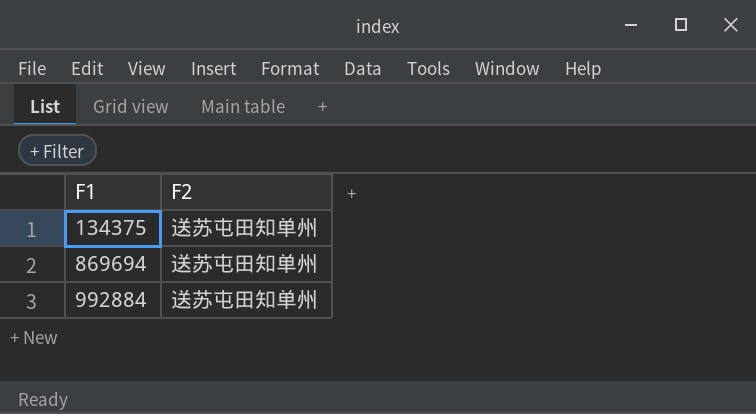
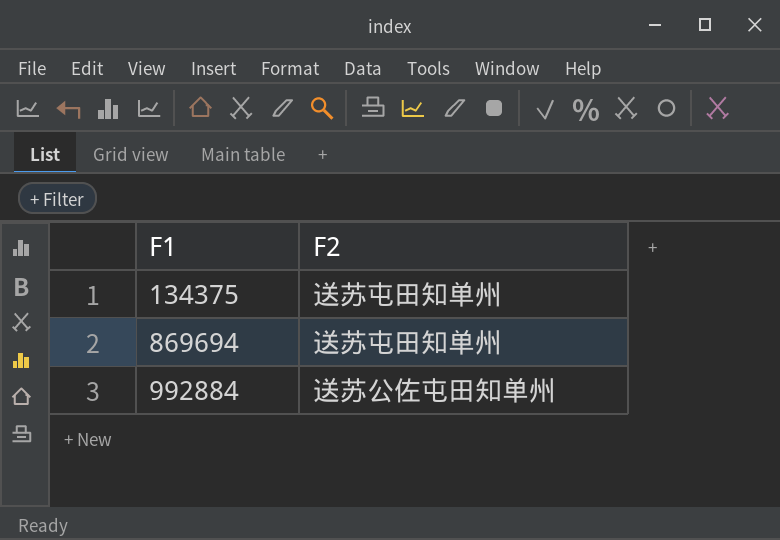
992884 | F2: 送苏屯田知单州 -> 送苏公佐屯田知单州

